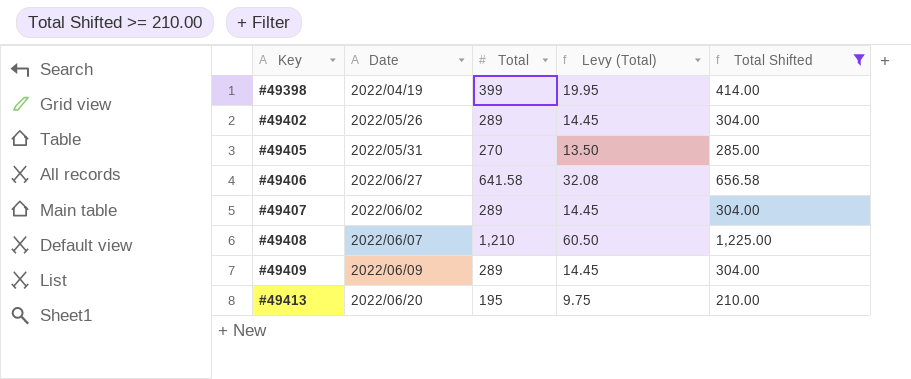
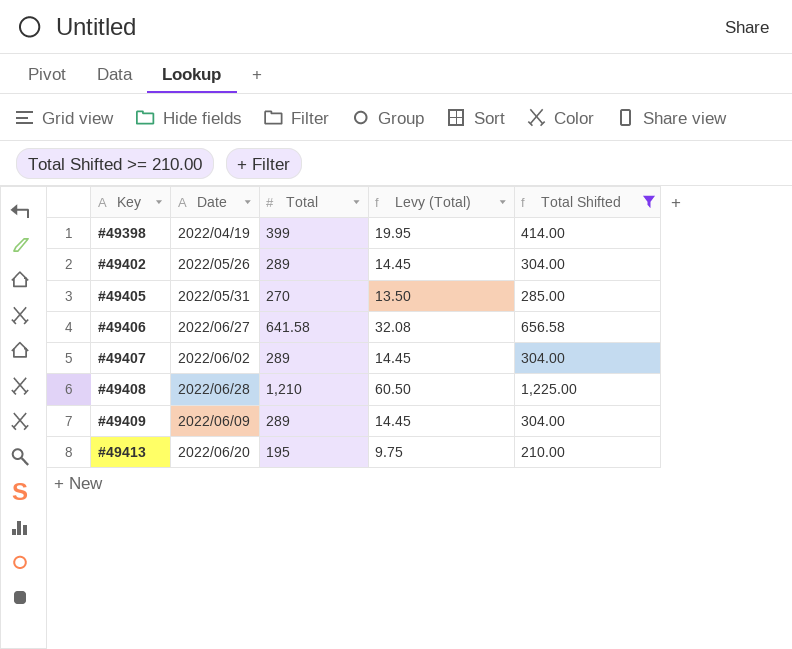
#49408 | Date: 2022/06/07 -> 2022/06/28

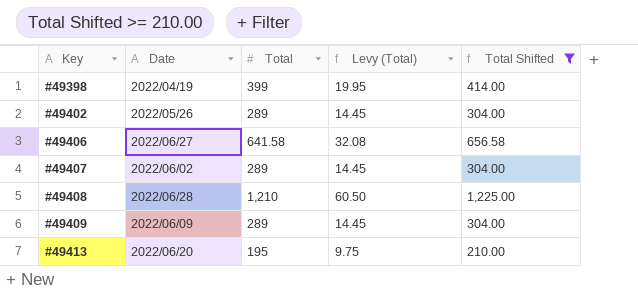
row #49405: 2022/05/31 | 270 | 13.50 | 285.00 -> none

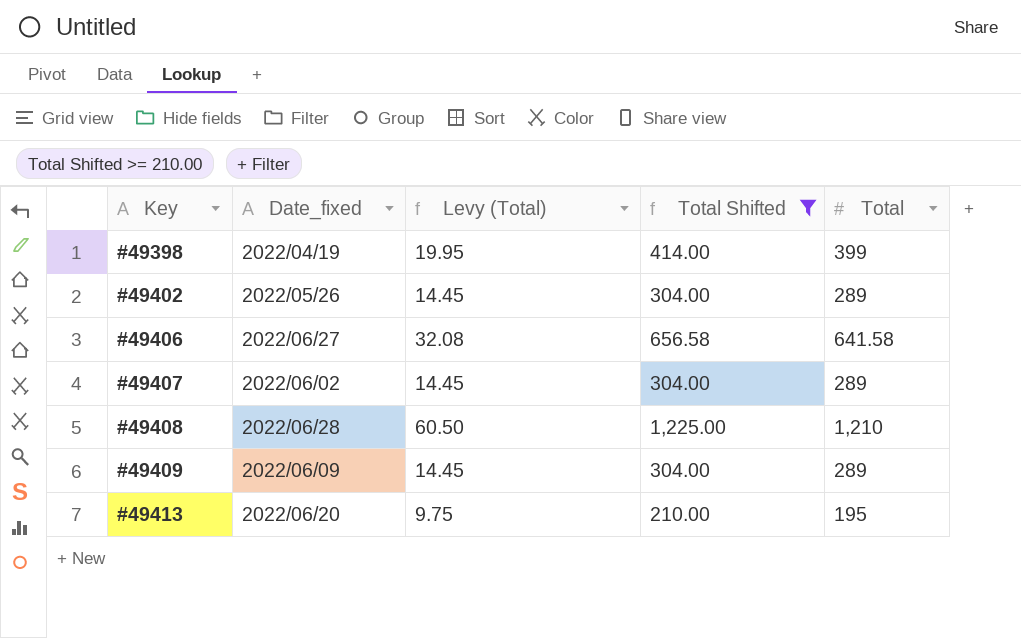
column name: Date -> Date_fixed
column Total | position: 3 -> 5

